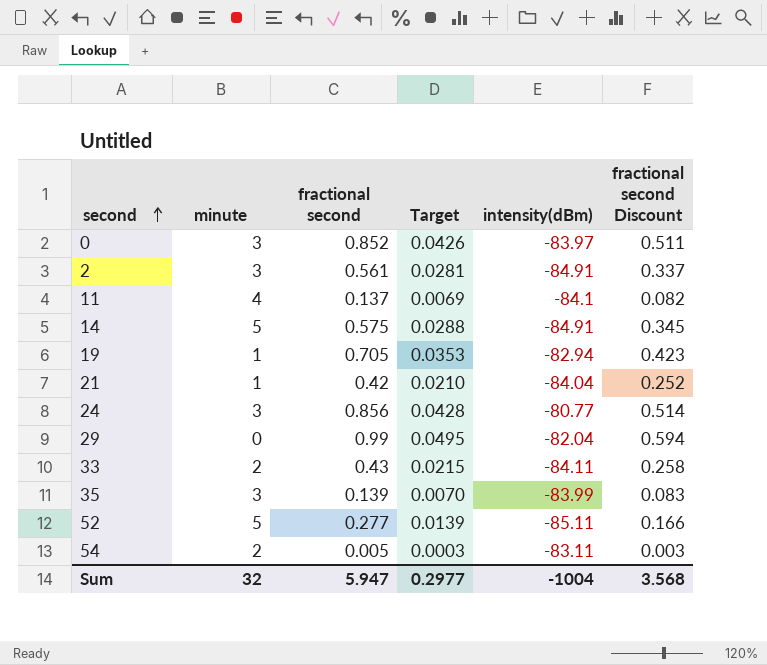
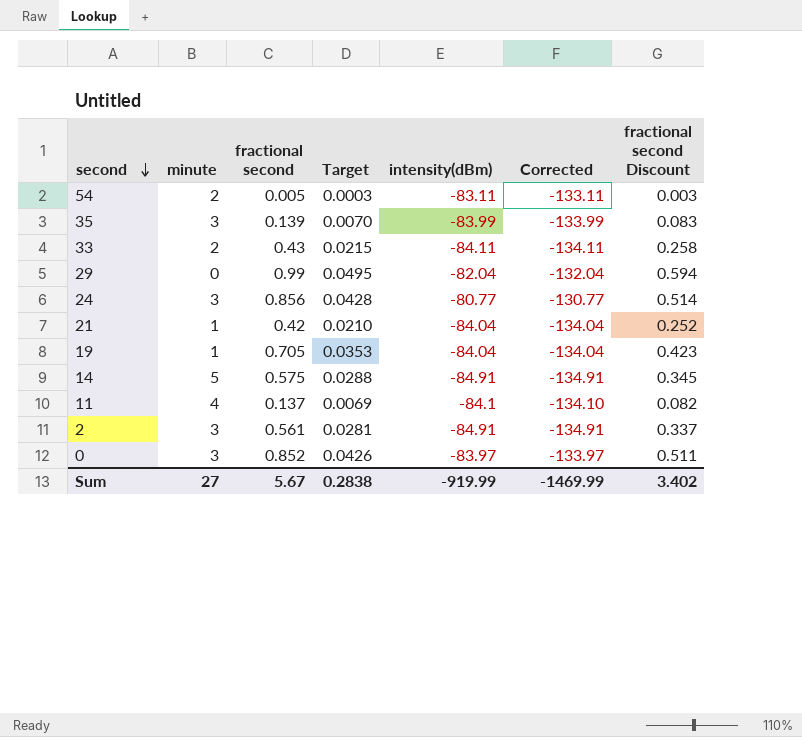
row order: second ascending -> second descending
column Corrected | formula: none -> [intensity(dBm)] - 50
row 52: 5 | 0.277 | 0.0139 | -85.11 | 0.166 -> none
19 | intensity(dBm): -82.94 -> -84.04
Sum | minute: 32 -> 27
Sum | fractional second: 5.947 -> 5.67
Sum | Target: 0.2977 -> 0.2838
Sum | intensity(dBm): -1004 -> -919.99
Sum | fractional second Discount: 3.568 -> 3.402

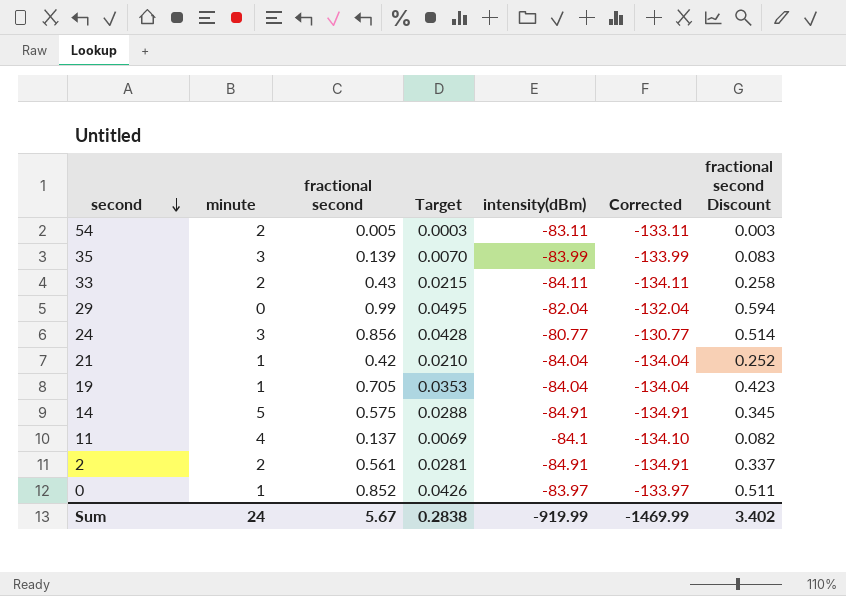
2 | minute: 3 -> 2
0 | minute: 3 -> 1
Sum | minute: 27 -> 24

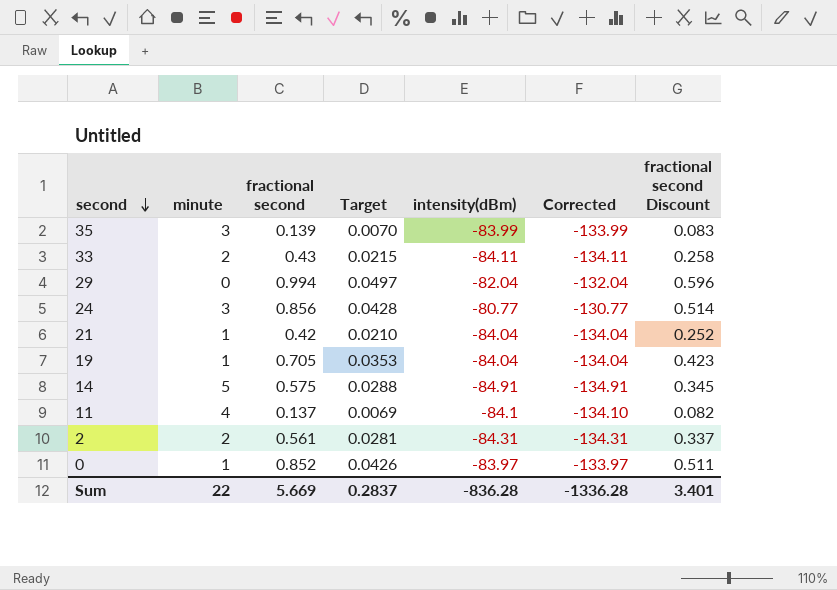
row 54: 2 | 0.005 | 0.0003 | -83.11 | -133.11 | 0.003 -> none
29 | fractional second: 0.99 -> 0.994
29 | Target: 0.0495 -> 0.0497
29 | fractional second Discount: 0.594 -> 0.596
2 | intensity(dBm): -84.91 -> -84.31
2 | Corrected: -134.91 -> -134.31
Sum | minute: 24 -> 22
Sum | fractional second: 5.67 -> 5.669
Sum | Target: 0.2838 -> 0.2837
Sum | intensity(dBm): -919.99 -> -836.28
Sum | Corrected: -1469.99 -> -1336.28
Sum | fractional second Discount: 3.402 -> 3.401

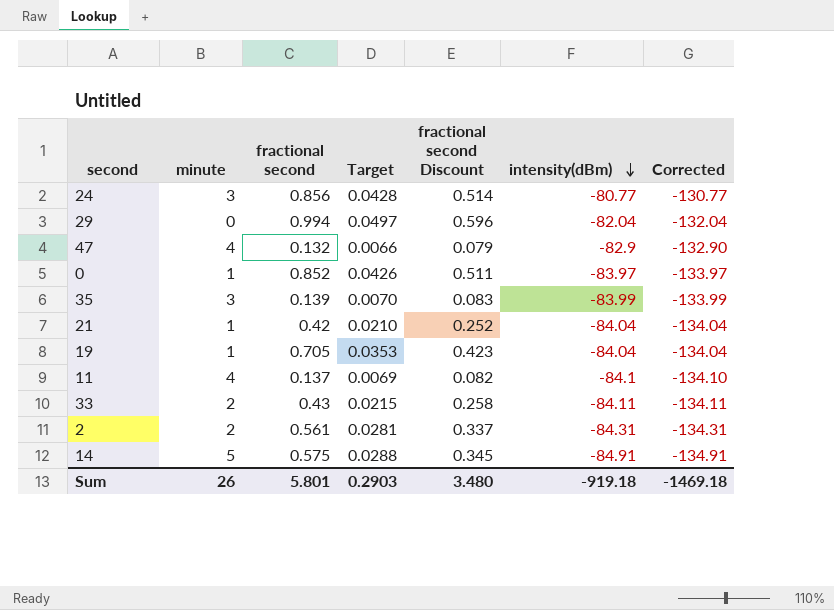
row order: second descending -> intensity(dBm) descending
column fractional second Discount | position: 7 -> 5
row 47: none -> 4 | 0.132 | 0.0066 | 0.079 | -82.9 | -132.90
Sum | minute: 22 -> 26
Sum | fractional second: 5.669 -> 5.801
Sum | Target: 0.2837 -> 0.2903
Sum | fractional second Discount: 3.401 -> 3.480
Sum | intensity(dBm): -836.28 -> -919.18
Sum | Corrected: -1336.28 -> -1469.18

